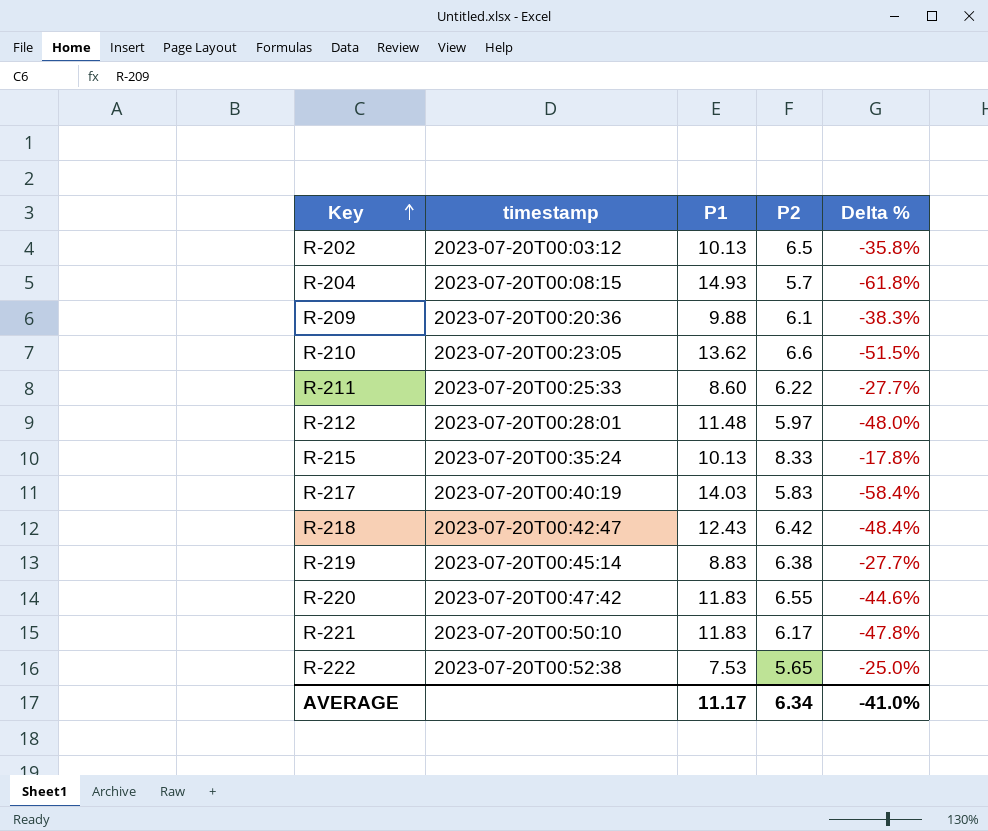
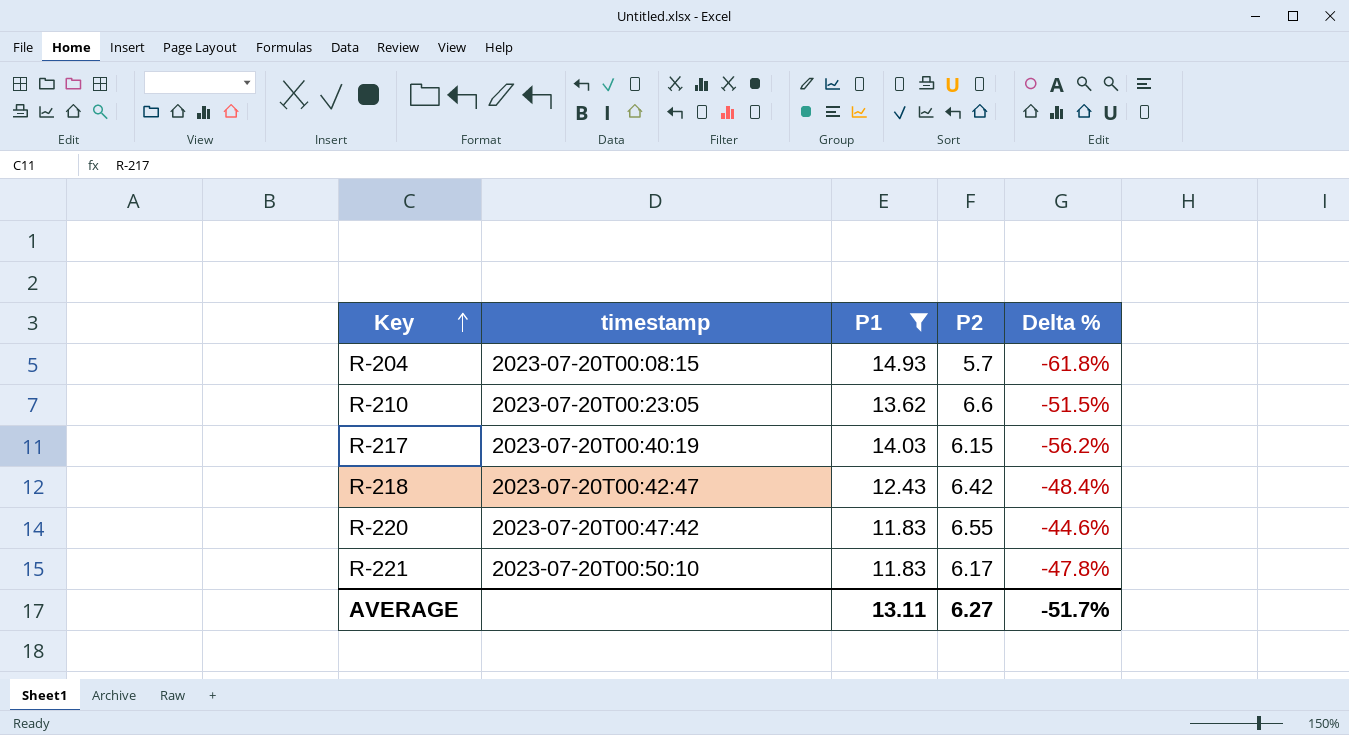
filter: none -> P1 >= 11.83
R-217 | P2: 5.83 -> 6.15
R-217 | Delta %: -58.4% -> -56.2%
AVERAGE | P1: 11.17 -> 13.11
AVERAGE | P2: 6.34 -> 6.27
AVERAGE | Delta %: -41.0% -> -51.7%

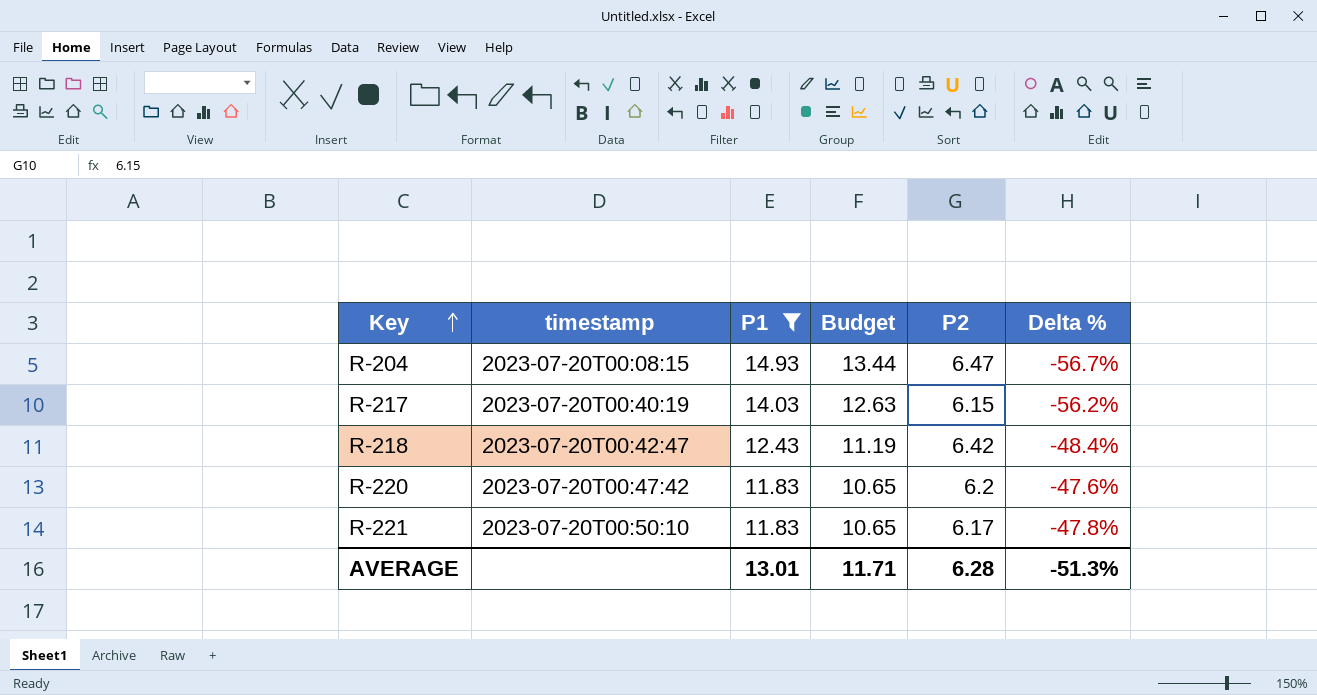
column Budget | formula: none -> [P1] * 0.9
row R-210: 2023-07-20T00:23:05 | 13.62 | 6.6 | -51.5% -> none
R-204 | P2: 5.7 -> 6.47
R-204 | Delta %: -61.8% -> -56.7%
R-220 | P2: 6.55 -> 6.2
R-220 | Delta %: -44.6% -> -47.6%
AVERAGE | P1: 13.11 -> 13.01
AVERAGE | P2: 6.27 -> 6.28
AVERAGE | Delta %: -51.7% -> -51.3%

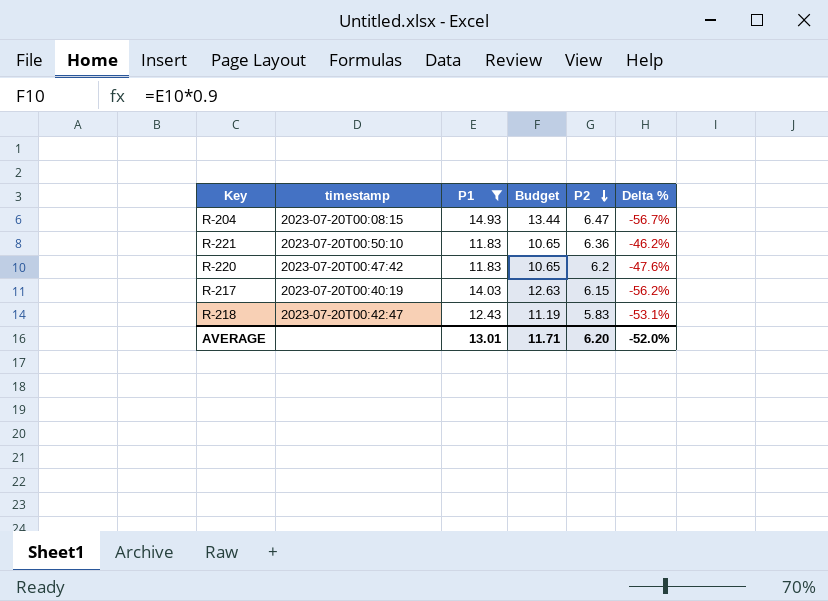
row order: Key ascending -> P2 descending
R-221 | P2: 6.17 -> 6.36
R-221 | Delta %: -47.8% -> -46.2%
R-218 | P2: 6.42 -> 5.83
R-218 | Delta %: -48.4% -> -53.1%
AVERAGE | P2: 6.28 -> 6.20
AVERAGE | Delta %: -51.3% -> -52.0%

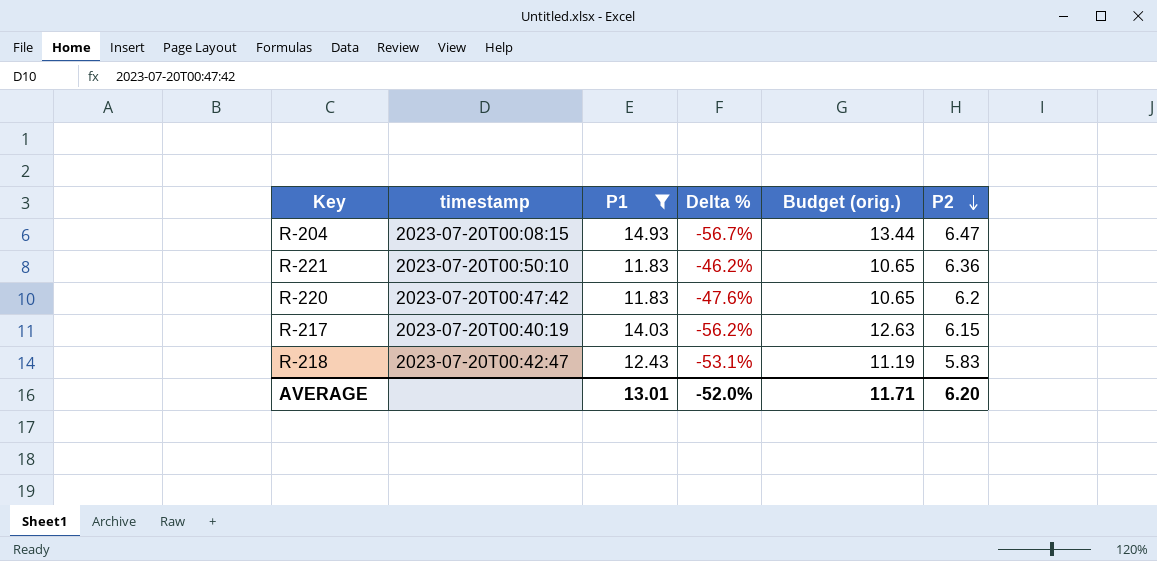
column Delta % | position: 6 -> 4
column name: Budget -> Budget (orig.)

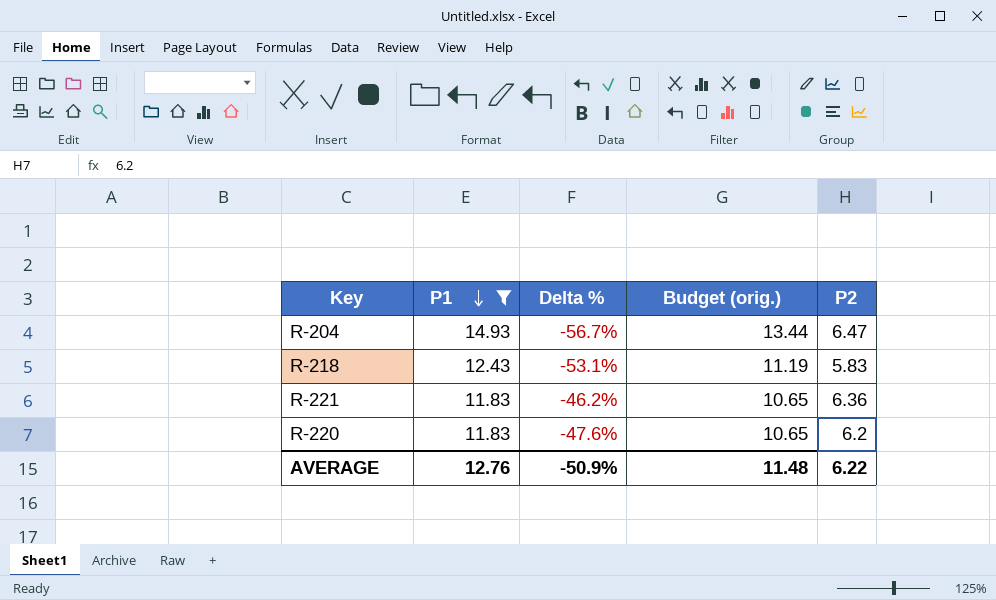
row order: P2 descending -> P1 descending
column timestamp | position: 2 -> none
row R-217: 2023-07-20T00:40:19 | 14.03 | -56.2% | 12.63 | 6.15 -> none
AVERAGE | P1: 13.01 -> 12.76
AVERAGE | Delta %: -52.0% -> -50.9%
AVERAGE | Budget (orig.): 11.71 -> 11.48
AVERAGE | P2: 6.20 -> 6.22

